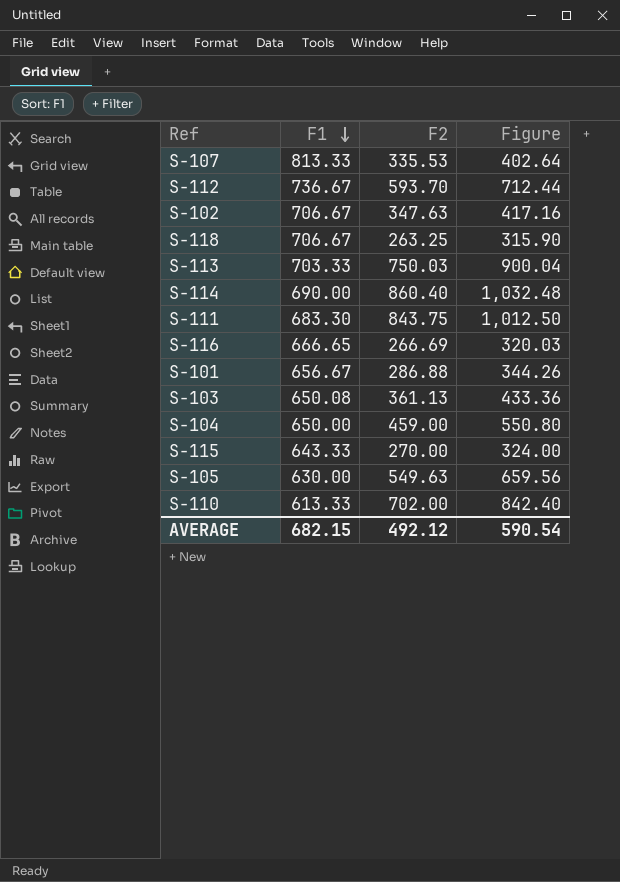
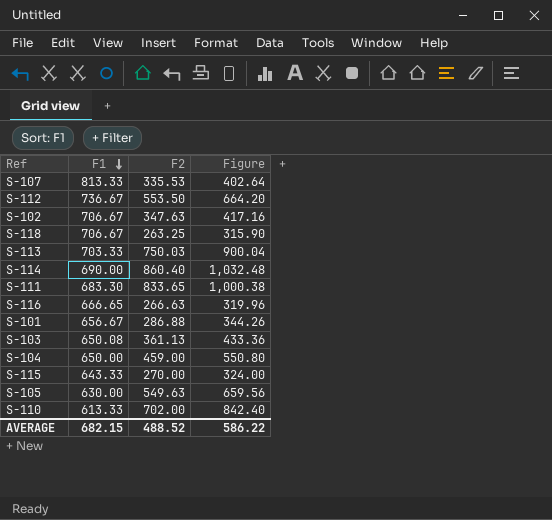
S-112 | F2: 593.70 -> 553.50
S-112 | Figure: 712.44 -> 664.20
S-111 | F2: 843.75 -> 833.65
S-111 | Figure: 1,012.50 -> 1,000.38
S-116 | F2: 266.69 -> 266.63
S-116 | Figure: 320.03 -> 319.96
AVERAGE | F2: 492.12 -> 488.52
AVERAGE | Figure: 590.54 -> 586.22

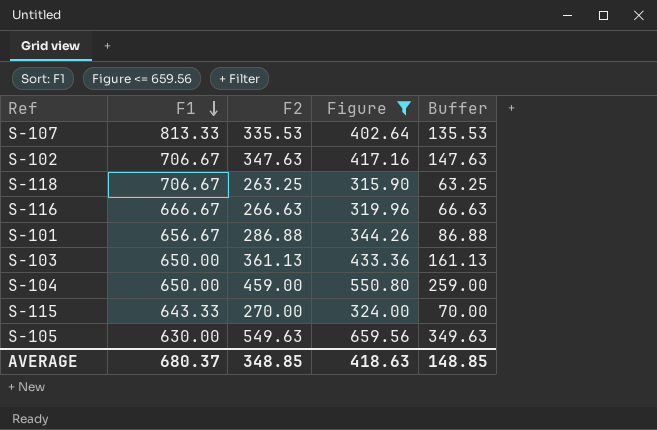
filter: none -> Figure <= 659.56
column Buffer | formula: none -> [F2] - 200
S-116 | F1: 666.65 -> 666.67
S-103 | F1: 650.08 -> 650.00
AVERAGE | F1: 682.15 -> 680.37
AVERAGE | F2: 488.52 -> 348.85
AVERAGE | Figure: 586.22 -> 418.63

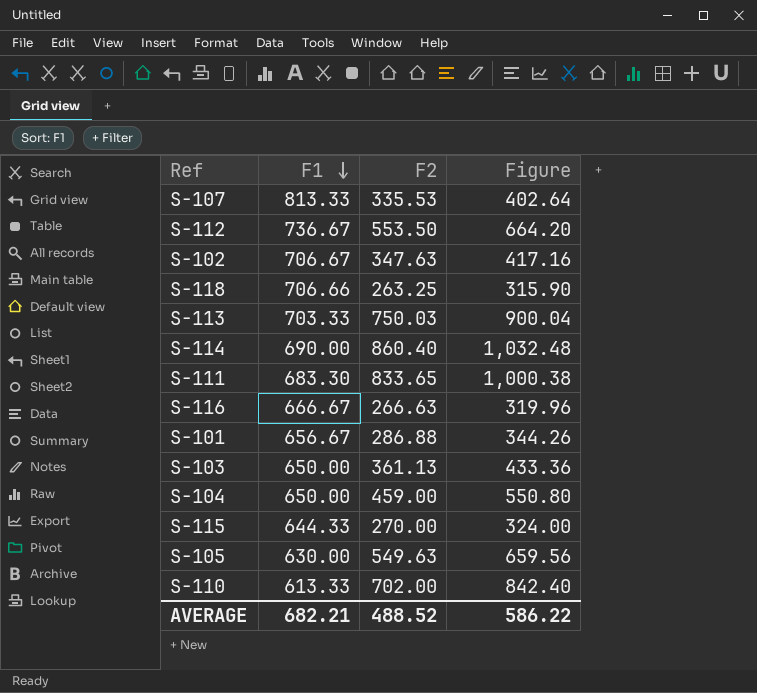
filter: Figure <= 659.56 -> none
column Buffer | formula: [F2] - 200 -> none
S-118 | F1: 706.67 -> 706.66
S-115 | F1: 643.33 -> 644.33
AVERAGE | F1: 680.37 -> 682.21
AVERAGE | F2: 348.85 -> 488.52
AVERAGE | Figure: 418.63 -> 586.22

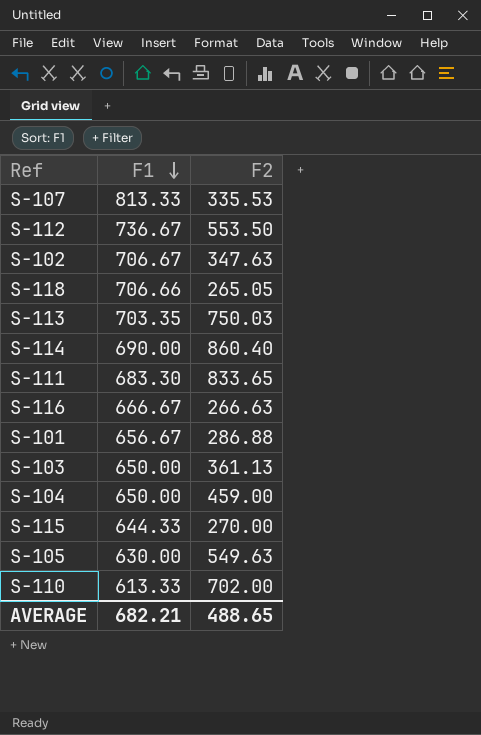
column Figure | formula: [F2] * 1.2 -> none
S-118 | F2: 263.25 -> 265.05
S-113 | F1: 703.33 -> 703.35
AVERAGE | F2: 488.52 -> 488.65

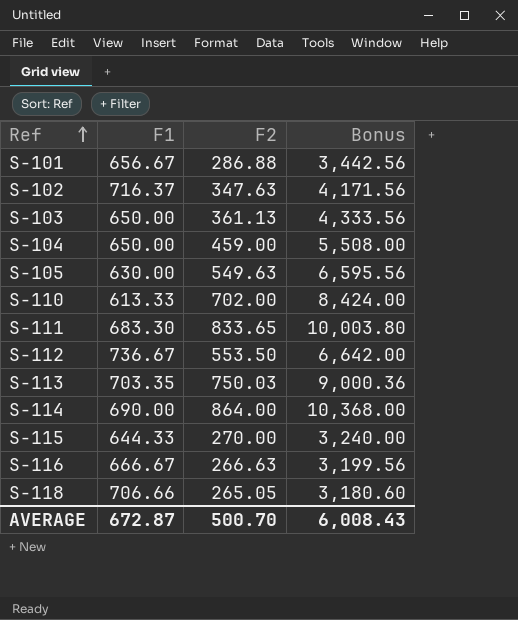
row order: F1 descending -> Ref ascending
column Bonus | formula: none -> [F2] * 12
row S-107: 813.33 | 335.53 -> none
S-102 | F1: 706.67 -> 716.37
S-114 | F2: 860.40 -> 864.00
AVERAGE | F1: 682.21 -> 672.87
AVERAGE | F2: 488.65 -> 500.70

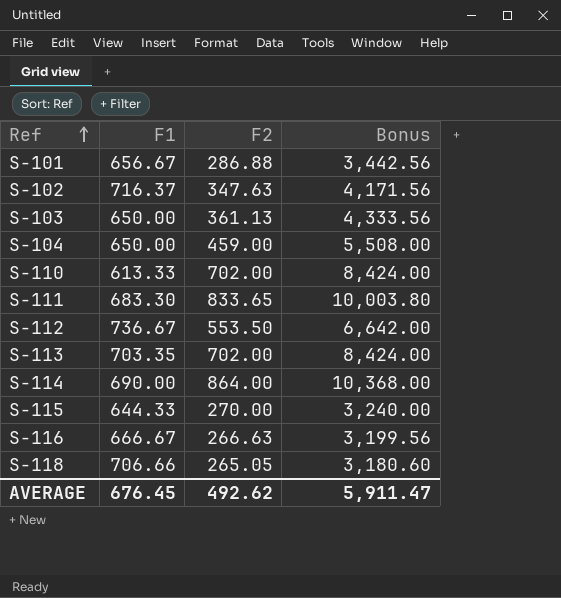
row S-105: 630.00 | 549.63 | 6,595.56 -> none
S-113 | F2: 750.03 -> 702.00
S-113 | Bonus: 9,000.36 -> 8,424.00
AVERAGE | F1: 672.87 -> 676.45
AVERAGE | F2: 500.70 -> 492.62
AVERAGE | Bonus: 6,008.43 -> 5,911.47

